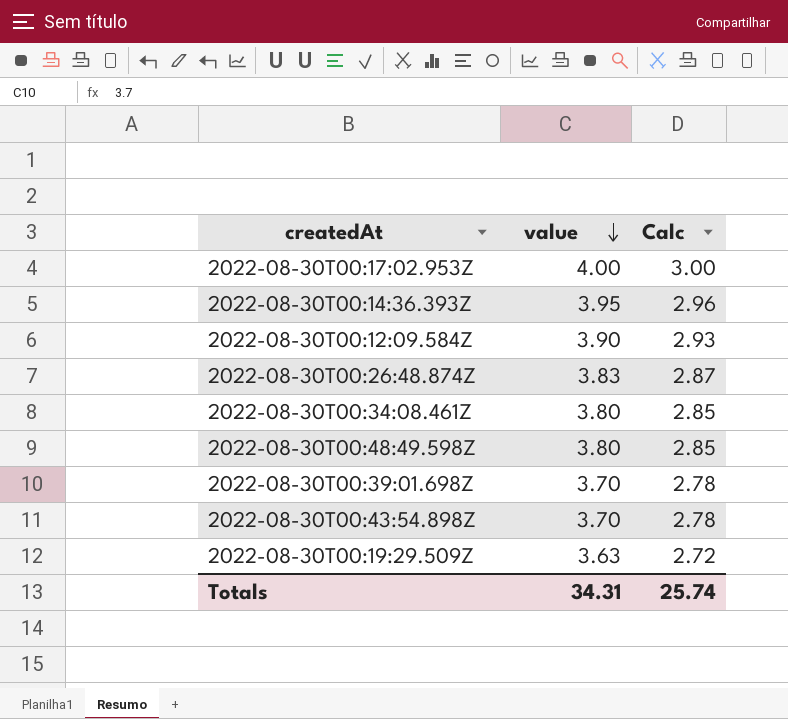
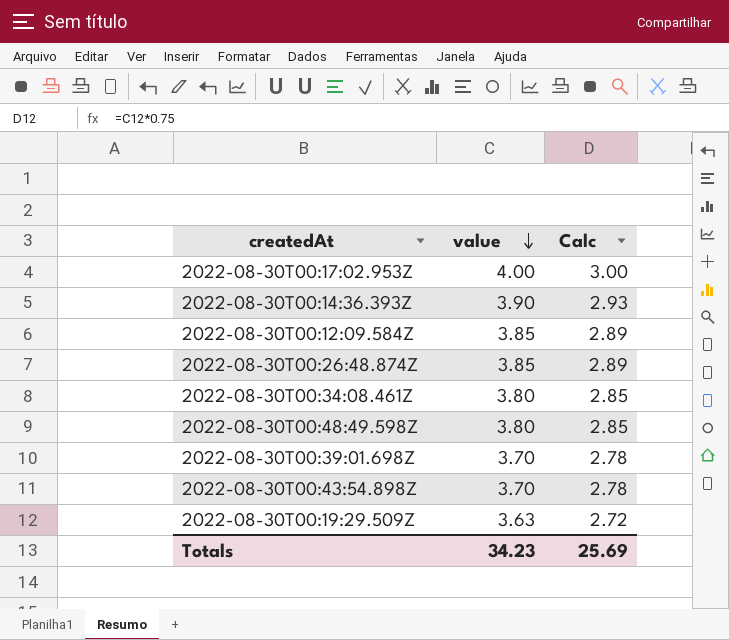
2022-08-30T00:14:36.393Z | value: 3.95 -> 3.90
2022-08-30T00:14:36.393Z | Calc: 2.96 -> 2.93
2022-08-30T00:12:09.584Z | value: 3.90 -> 3.85
2022-08-30T00:12:09.584Z | Calc: 2.93 -> 2.89
2022-08-30T00:26:48.874Z | value: 3.83 -> 3.85
2022-08-30T00:26:48.874Z | Calc: 2.87 -> 2.89
Totals | value: 34.31 -> 34.23
Totals | Calc: 25.74 -> 25.69

